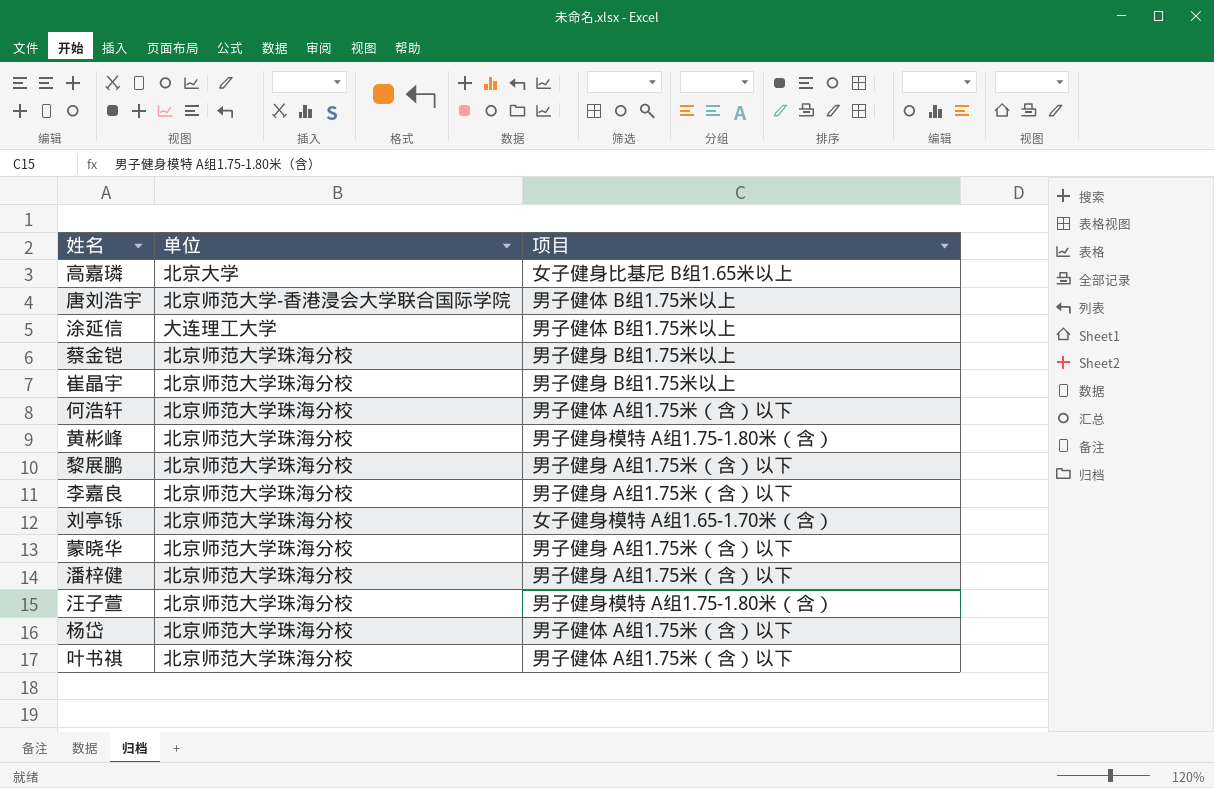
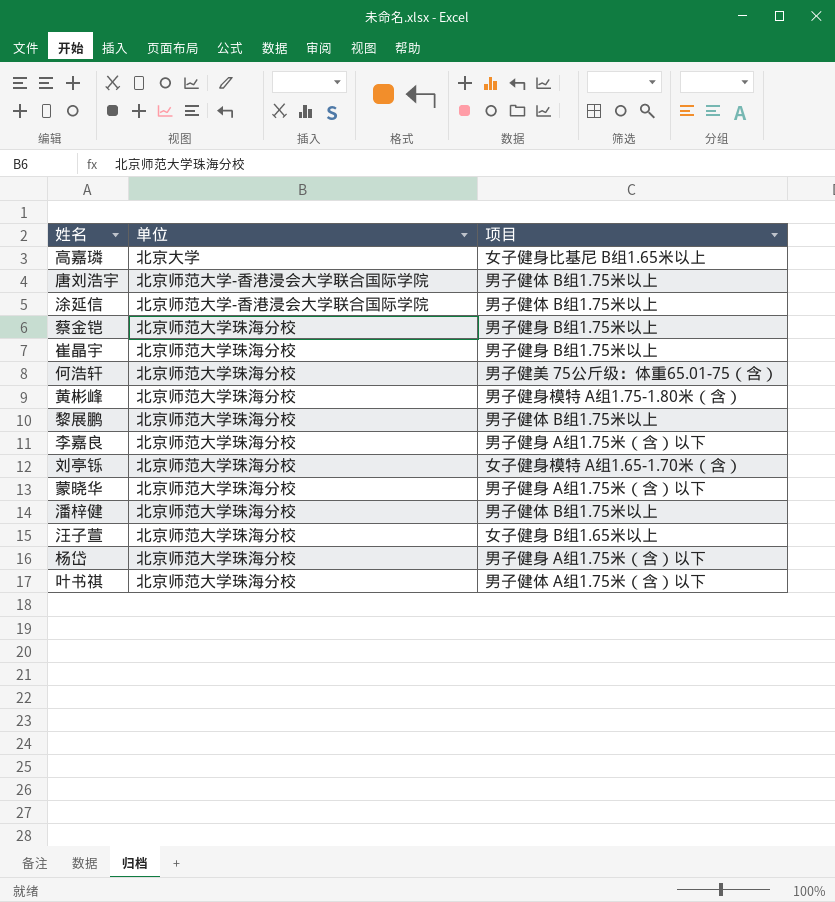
涂延信 | 单位: 大连理工大学 -> 北京师范大学-香港浸会大学联合国际学院
何浩轩 | 项目: 男子健体 A组1.75米（含）以下 -> 男子健美 75公斤级：体重65.01-75（含）
黎展鹏 | 项目: 男子健身 A组1.75米（含）以下 -> 男子健体 B组1.75米以上
潘梓健 | 项目: 男子健身 A组1.75米（含）以下 -> 男子健体 B组1.75米以上
汪子萱 | 项目: 男子健身模特 A组1.75-1.80米（含） -> 女子健身 B组1.65米以上
杨岱 | 项目: 男子健体 A组1.75米（含）以下 -> 男子健身 A组1.75米（含）以下

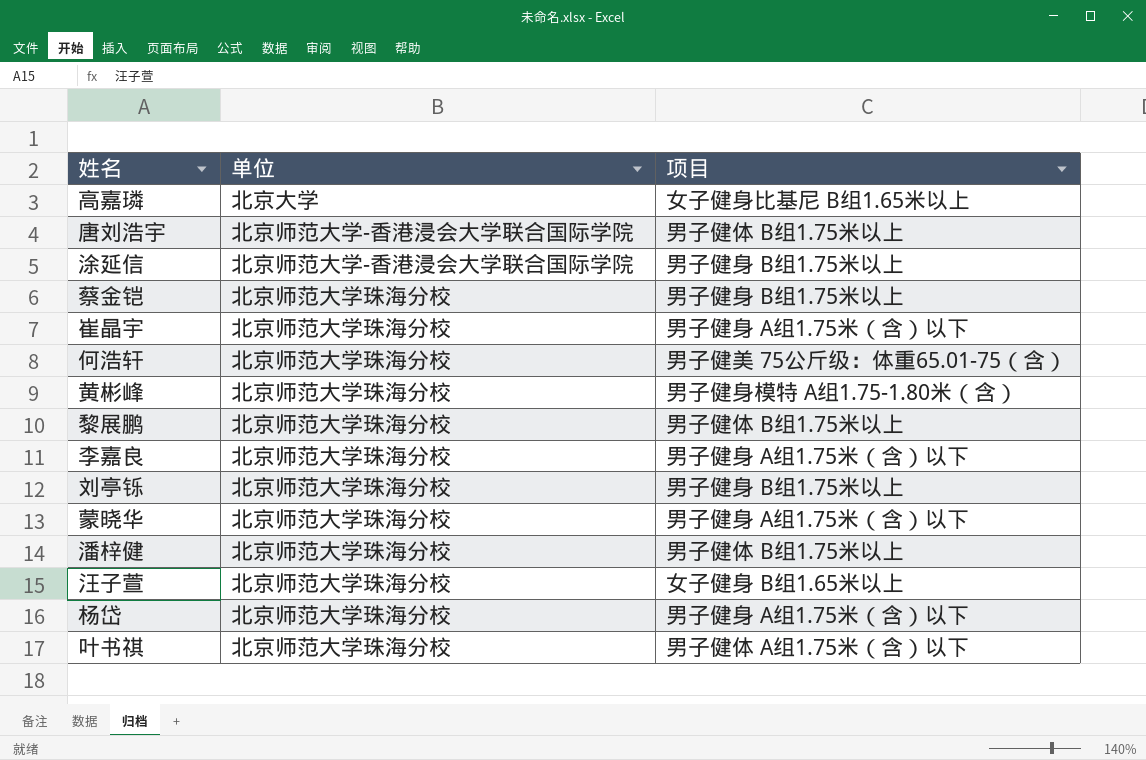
涂延信 | 项目: 男子健体 B组1.75米以上 -> 男子健身 B组1.75米以上
崔晶宇 | 项目: 男子健身 B组1.75米以上 -> 男子健身 A组1.75米（含）以下
刘亭铄 | 项目: 女子健身模特 A组1.65-1.70米（含） -> 男子健身 B组1.75米以上

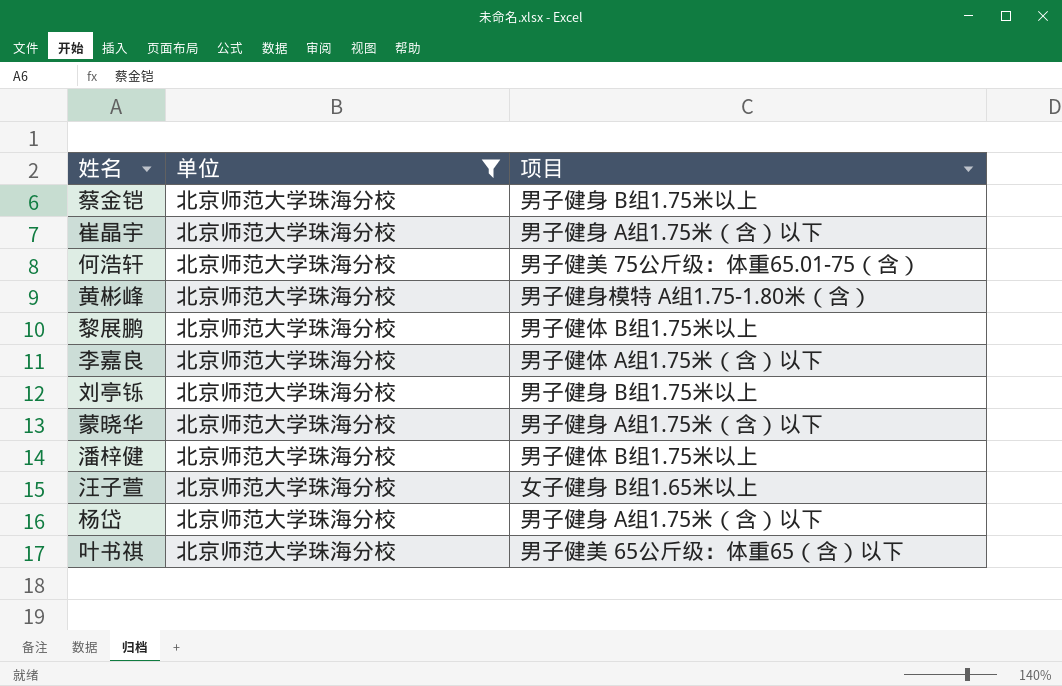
filter: none -> 单位 = 北京师范大学珠海分校
李嘉良 | 项目: 男子健身 A组1.75米（含）以下 -> 男子健体 A组1.75米（含）以下
叶书祺 | 项目: 男子健体 A组1.75米（含）以下 -> 男子健美 65公斤级：体重65（含）以下

